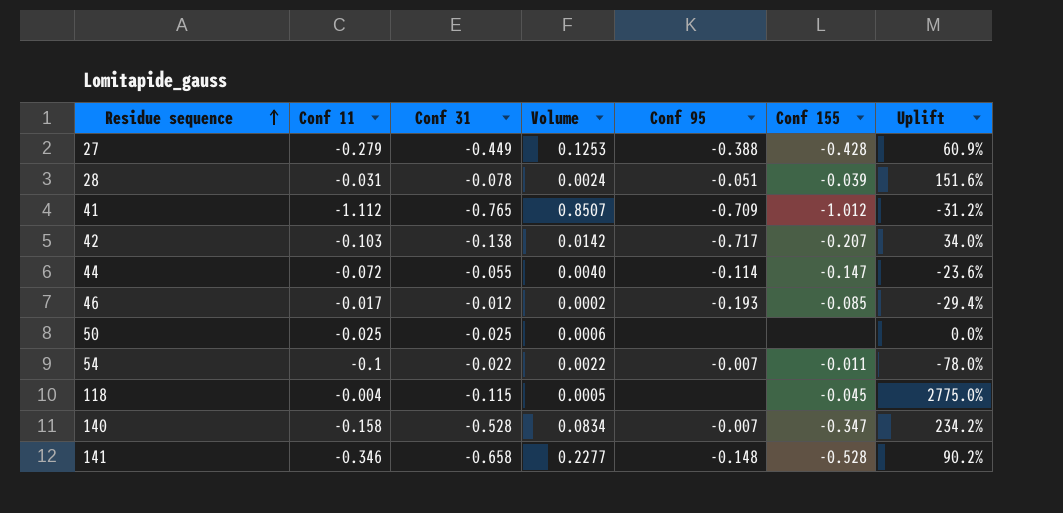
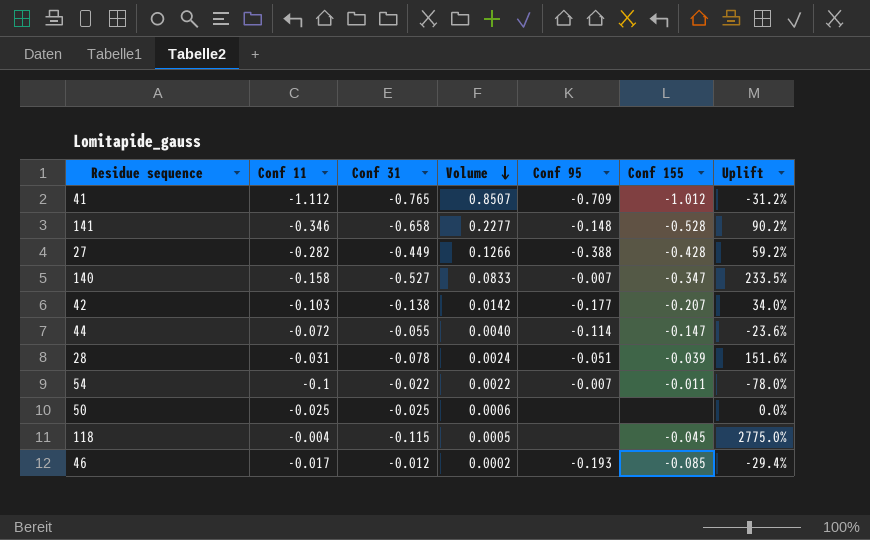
row order: Residue sequence ascending -> Volume descending
27 | Conf 11: -0.279 -> -0.282
27 | Volume: 0.1253 -> 0.1266
27 | Uplift: 60.9% -> 59.2%
140 | Conf 31: -0.528 -> -0.527
140 | Volume: 0.0834 -> 0.0833
140 | Uplift: 234.2% -> 233.5%
42 | Conf 95: -0.717 -> -0.177

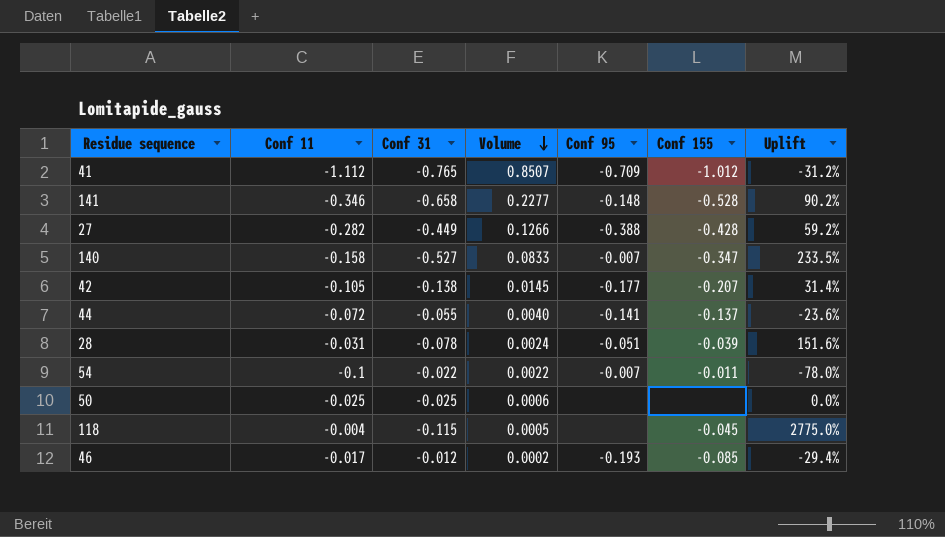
42 | Conf 11: -0.103 -> -0.105
42 | Volume: 0.0142 -> 0.0145
42 | Uplift: 34.0% -> 31.4%
44 | Conf 95: -0.114 -> -0.141
44 | Conf 155: -0.147 -> -0.137

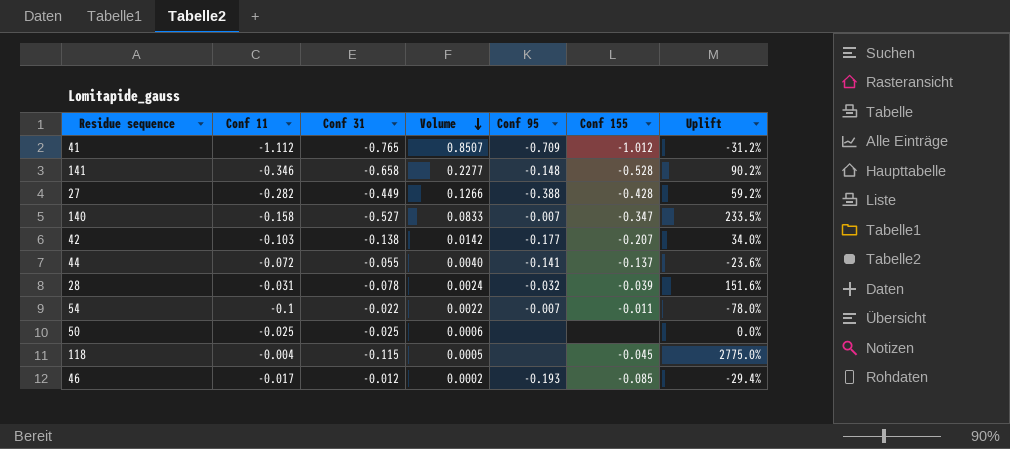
42 | Conf 11: -0.105 -> -0.103
42 | Volume: 0.0145 -> 0.0142
42 | Uplift: 31.4% -> 34.0%
28 | Conf 95: -0.051 -> -0.032

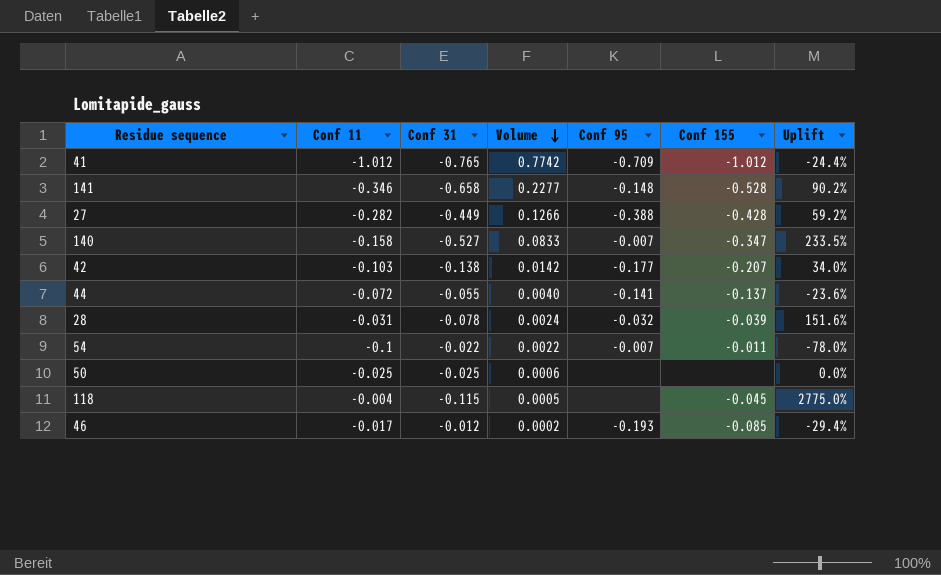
41 | Conf 11: -1.112 -> -1.012
41 | Volume: 0.8507 -> 0.7742
41 | Uplift: -31.2% -> -24.4%

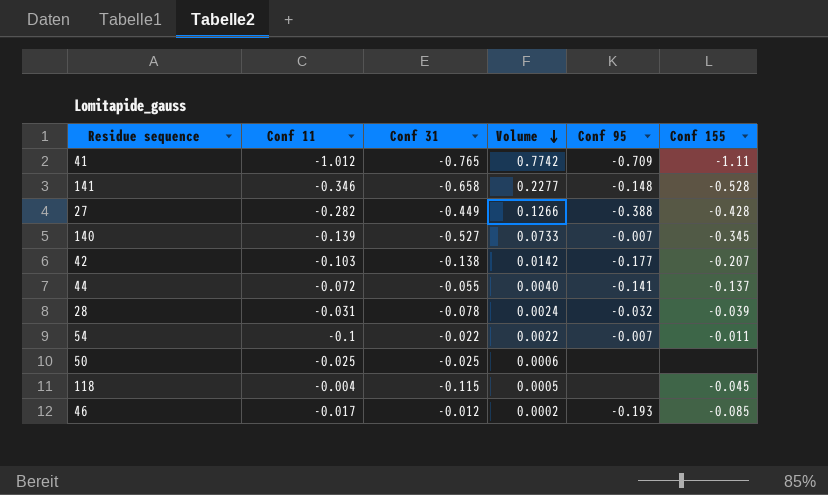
column Uplift | formula: ([Conf 31] - [Conf 11]) / [Conf 11] -> none
41 | Conf 155: -1.012 -> -1.11
140 | Conf 11: -0.158 -> -0.139
140 | Volume: 0.0833 -> 0.0733
140 | Conf 155: -0.347 -> -0.345

